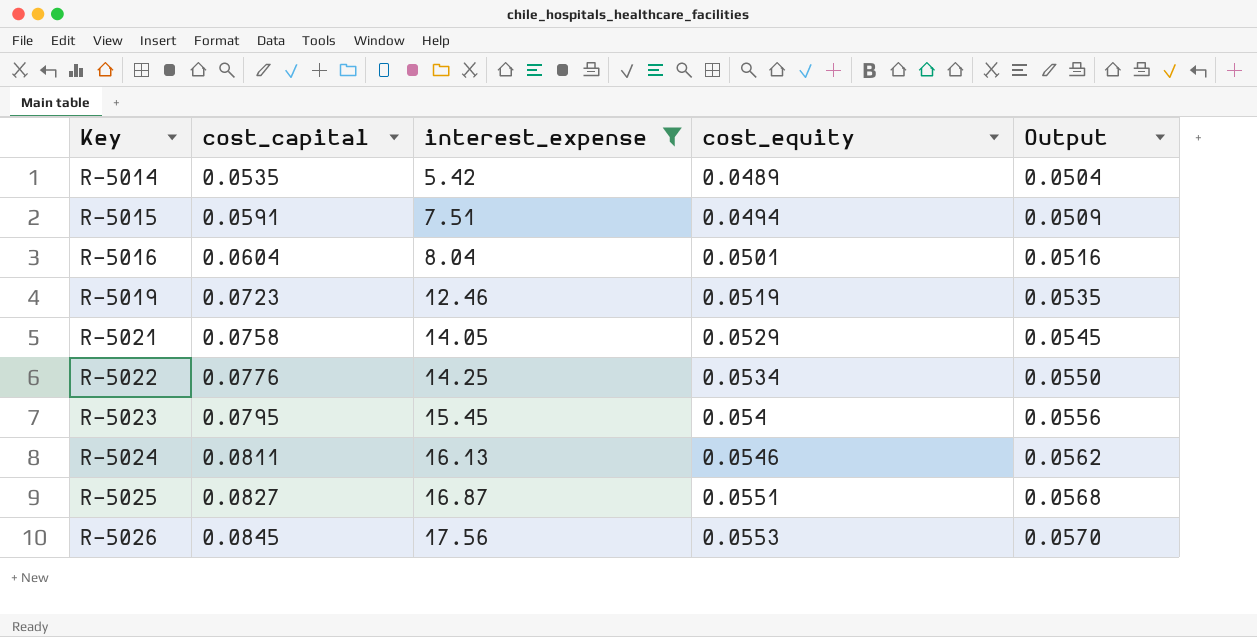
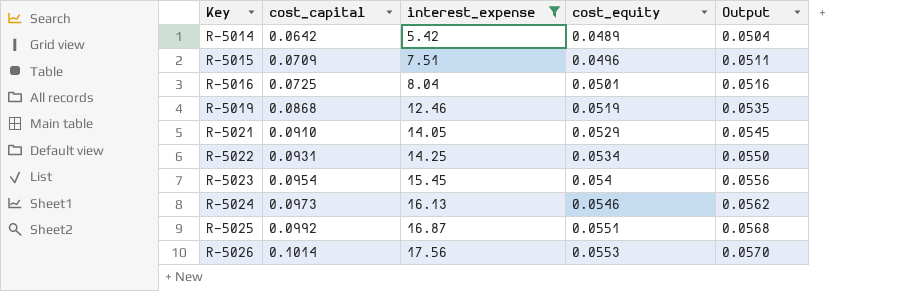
R-5014 | cost_capital: 0.0535 -> 0.0642
R-5015 | cost_capital: 0.0591 -> 0.0709
R-5015 | cost_equity: 0.0494 -> 0.0496
R-5015 | Output: 0.0509 -> 0.0511
R-5016 | cost_capital: 0.0604 -> 0.0725
R-5019 | cost_capital: 0.0723 -> 0.0868
R-5021 | cost_capital: 0.0758 -> 0.0910
R-5022 | cost_capital: 0.0776 -> 0.0931
R-5023 | cost_capital: 0.0795 -> 0.0954
R-5024 | cost_capital: 0.0811 -> 0.0973
R-5025 | cost_capital: 0.0827 -> 0.0992
R-5026 | cost_capital: 0.0845 -> 0.1014

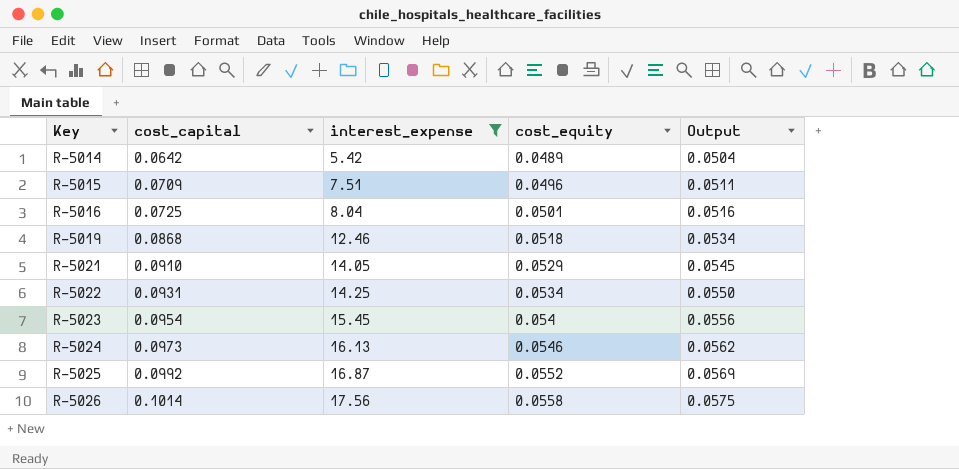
R-5019 | cost_equity: 0.0519 -> 0.0518
R-5019 | Output: 0.0535 -> 0.0534
R-5025 | cost_equity: 0.0551 -> 0.0552
R-5025 | Output: 0.0568 -> 0.0569
R-5026 | cost_equity: 0.0553 -> 0.0558
R-5026 | Output: 0.0570 -> 0.0575

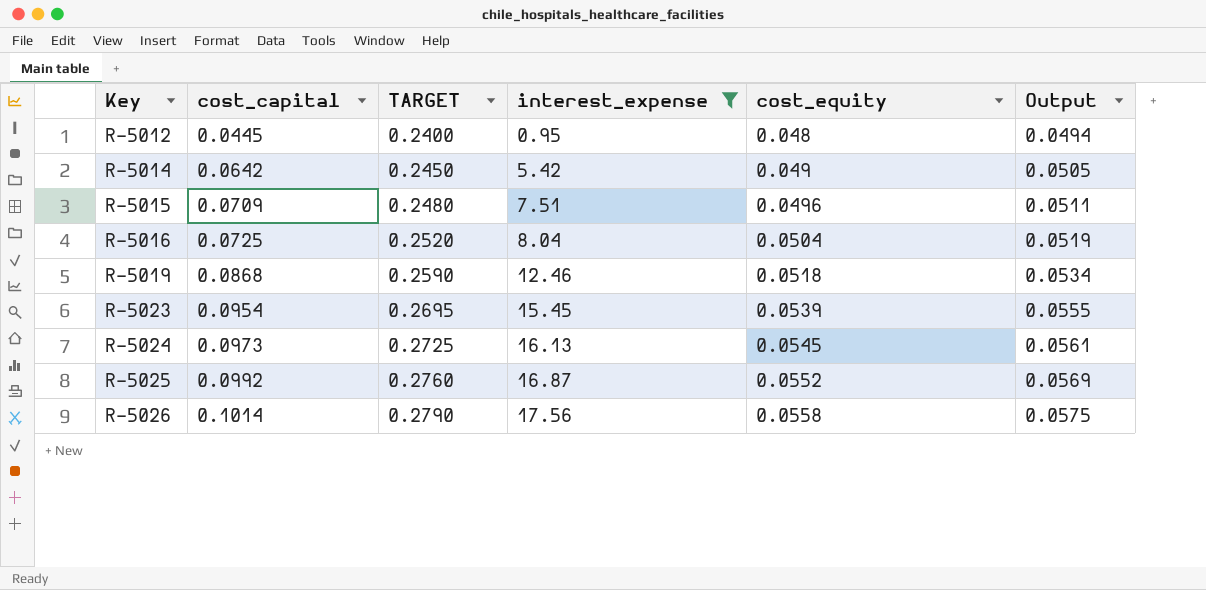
column TARGET | formula: none -> [cost_equity] * 5
row R-5021: 0.0910 | 14.05 | 0.0529 | 0.0545 -> none
row R-5022: 0.0931 | 14.25 | 0.0534 | 0.0550 -> none
row R-5012: none -> 0.0445 | 0.2400 | 0.95 | 0.048 | 0.0494
R-5014 | cost_equity: 0.0489 -> 0.049
R-5014 | Output: 0.0504 -> 0.0505
R-5016 | cost_equity: 0.0501 -> 0.0504
R-5016 | Output: 0.0516 -> 0.0519
R-5023 | cost_equity: 0.054 -> 0.0539
R-5023 | Output: 0.0556 -> 0.0555
R-5024 | cost_equity: 0.0546 -> 0.0545
R-5024 | Output: 0.0562 -> 0.0561

